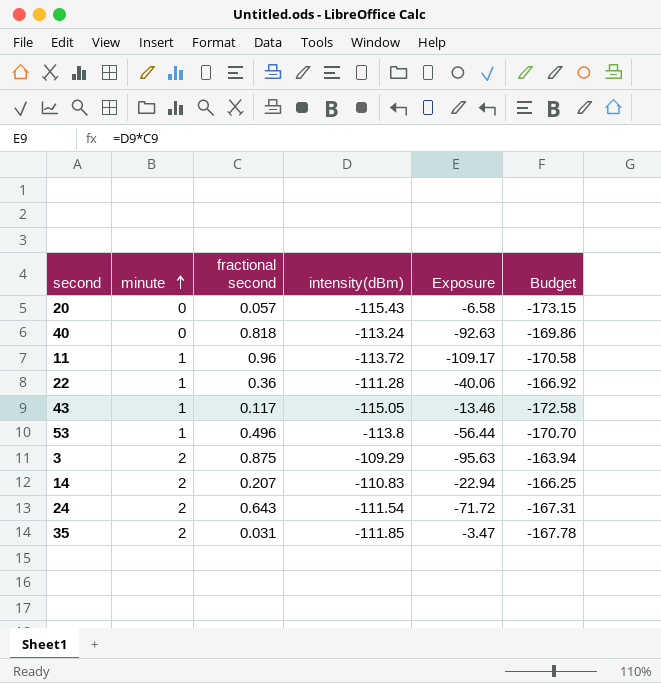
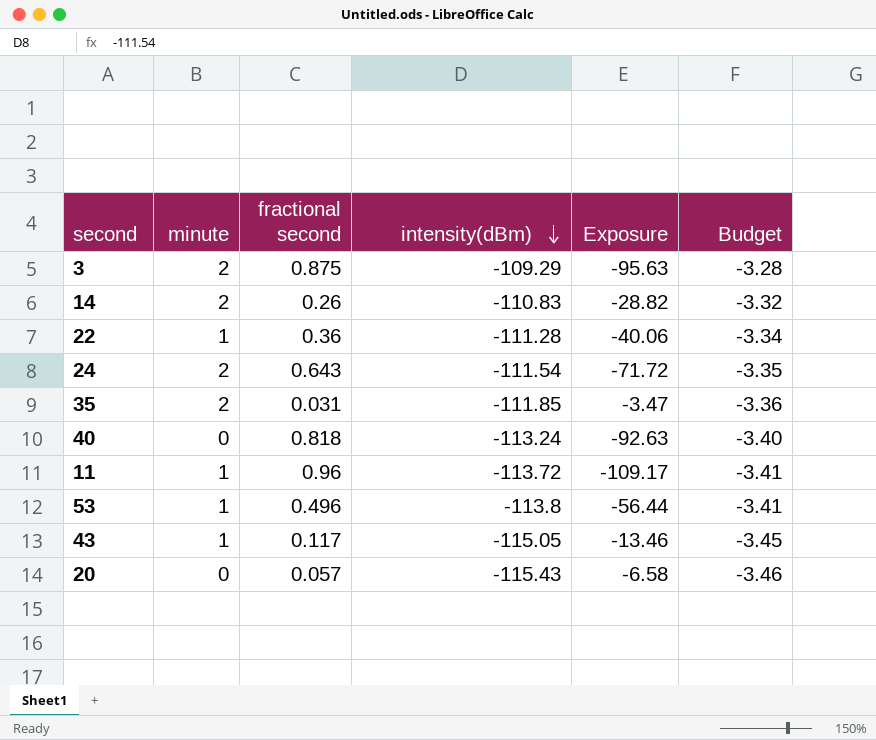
row order: minute ascending -> intensity(dBm) descending
column Budget | formula: [intensity(dBm)] * 1.5 -> [intensity(dBm)] * 0.03
14 | fractional second: 0.207 -> 0.26
14 | Exposure: -22.94 -> -28.82

